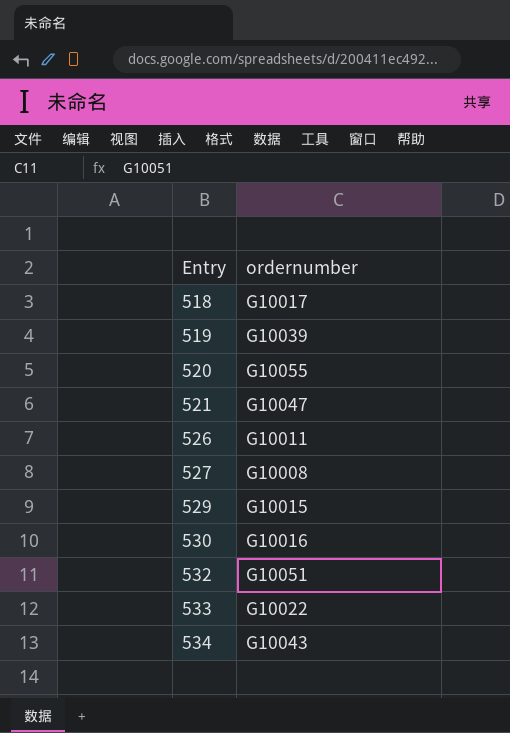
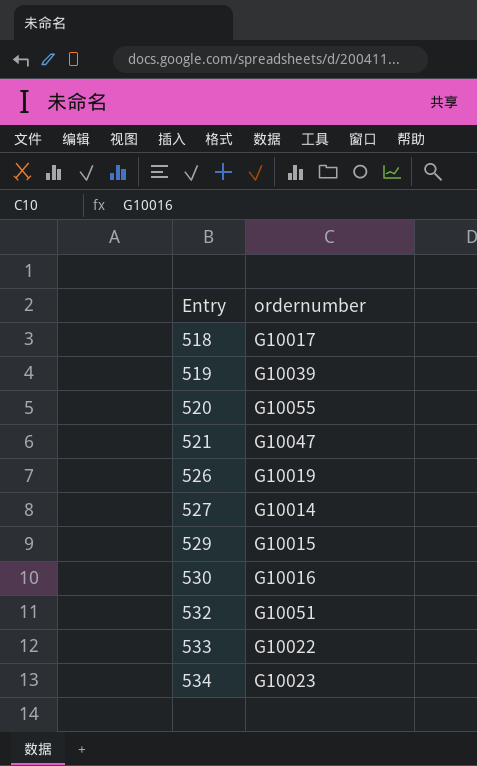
526 | ordernumber: G10011 -> G10019
527 | ordernumber: G10008 -> G10014
534 | ordernumber: G10043 -> G10023

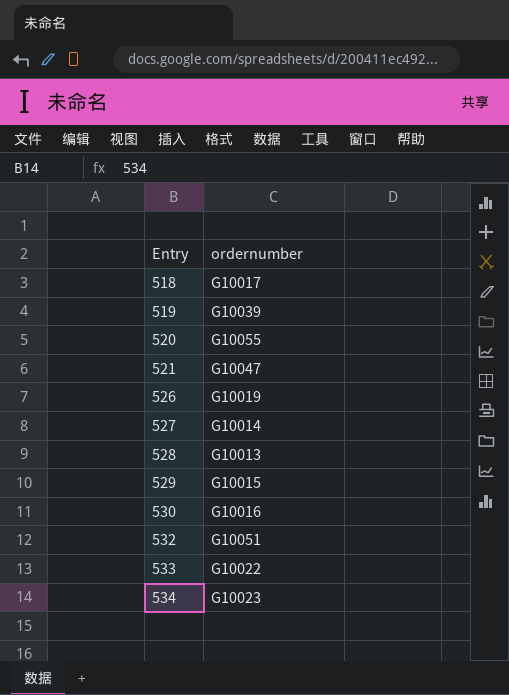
row 528: none -> G10013

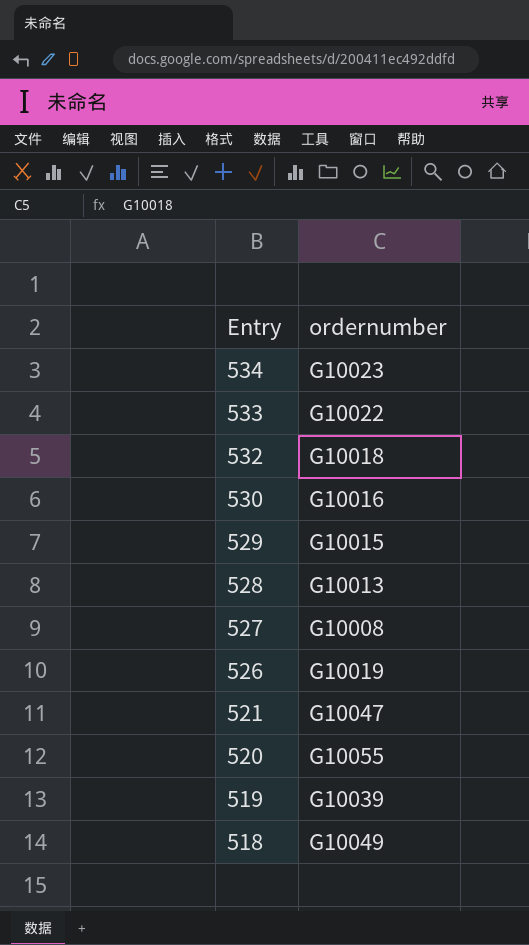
row order: Entry ascending -> Entry descending
532 | ordernumber: G10051 -> G10018
527 | ordernumber: G10014 -> G10008
518 | ordernumber: G10017 -> G10049

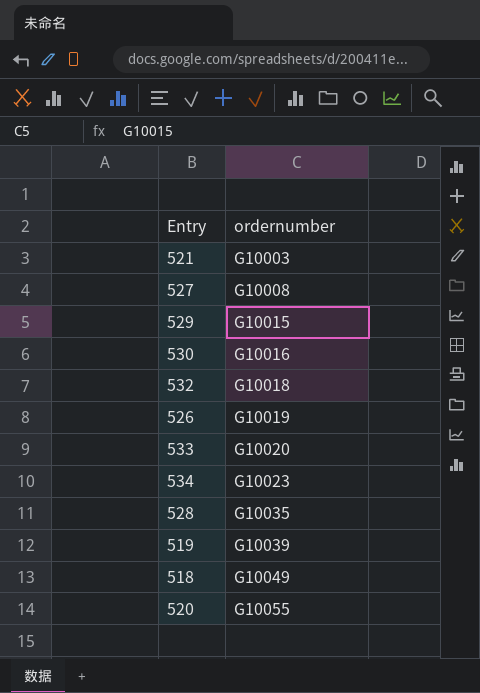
row order: Entry descending -> ordernumber ascending
521 | ordernumber: G10047 -> G10003
533 | ordernumber: G10022 -> G10020
528 | ordernumber: G10013 -> G10035

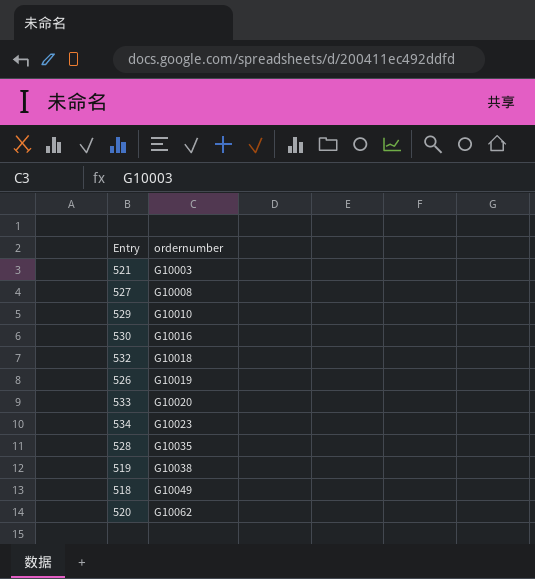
529 | ordernumber: G10015 -> G10010
519 | ordernumber: G10039 -> G10038
520 | ordernumber: G10055 -> G10062

